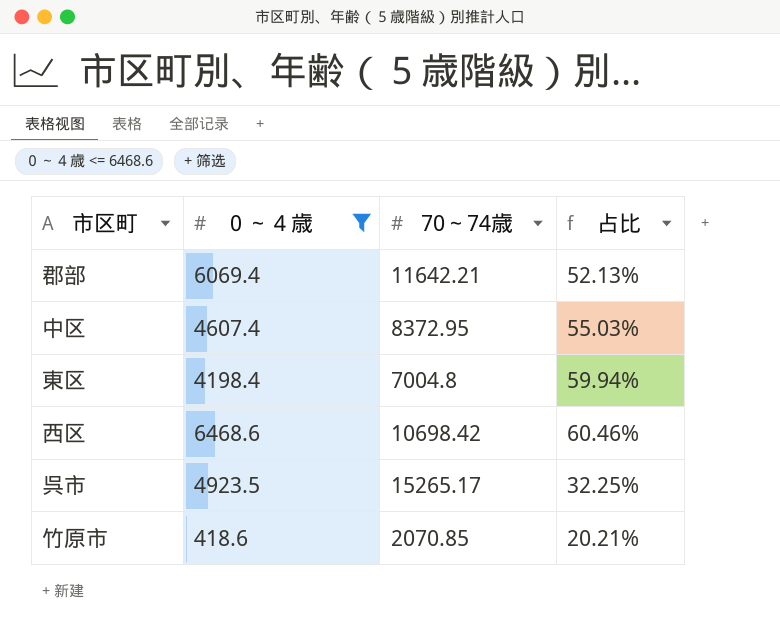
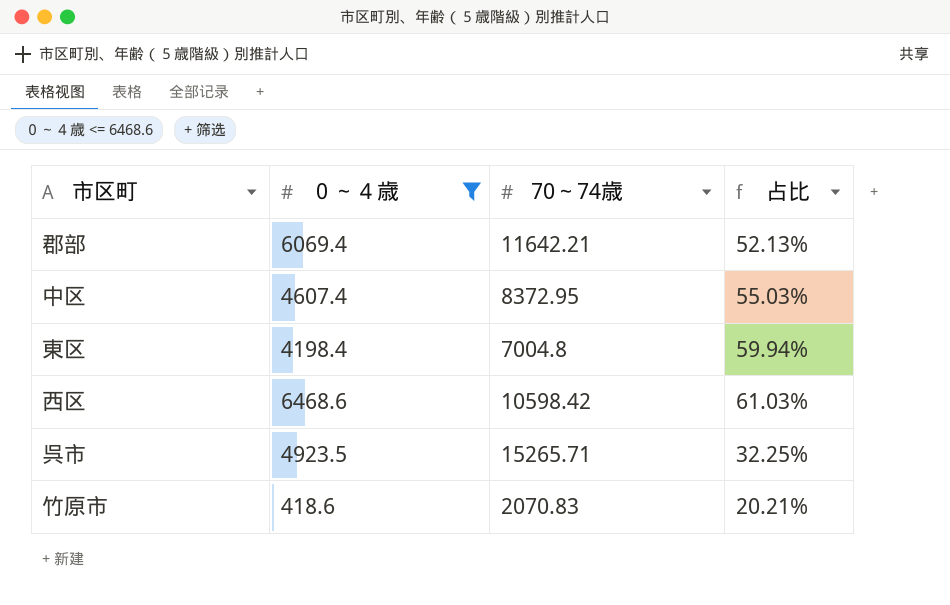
西区 | 70～74歳: 10698.42 -> 10598.42
西区 | 占比: 60.46% -> 61.03%
呉市 | 70～74歳: 15265.17 -> 15265.71
竹原市 | 70～74歳: 2070.85 -> 2070.83

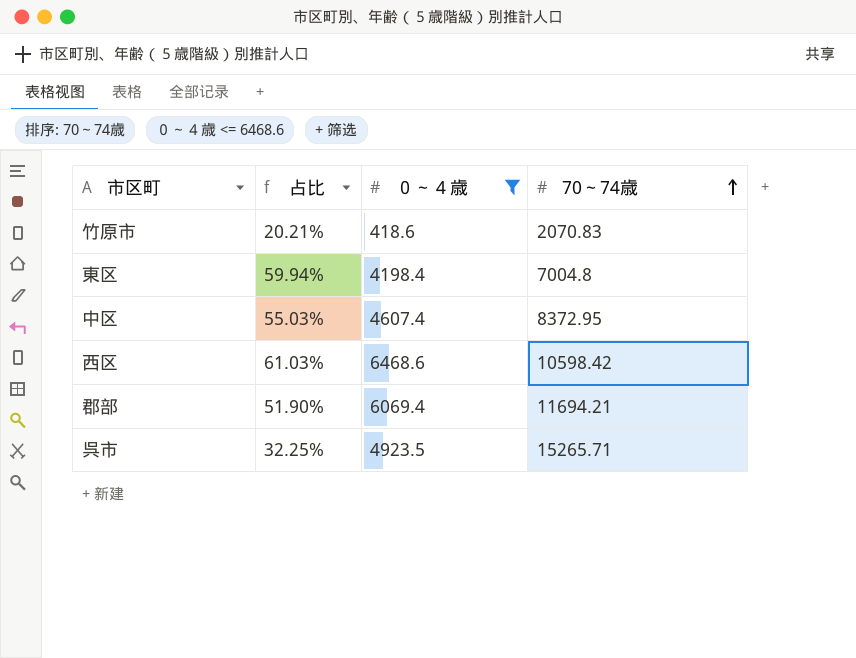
row order: none -> 70～74歳 ascending
column 占比 | position: 4 -> 2
郡部 | 占比: 52.13% -> 51.90%
郡部 | 70～74歳: 11642.21 -> 11694.21

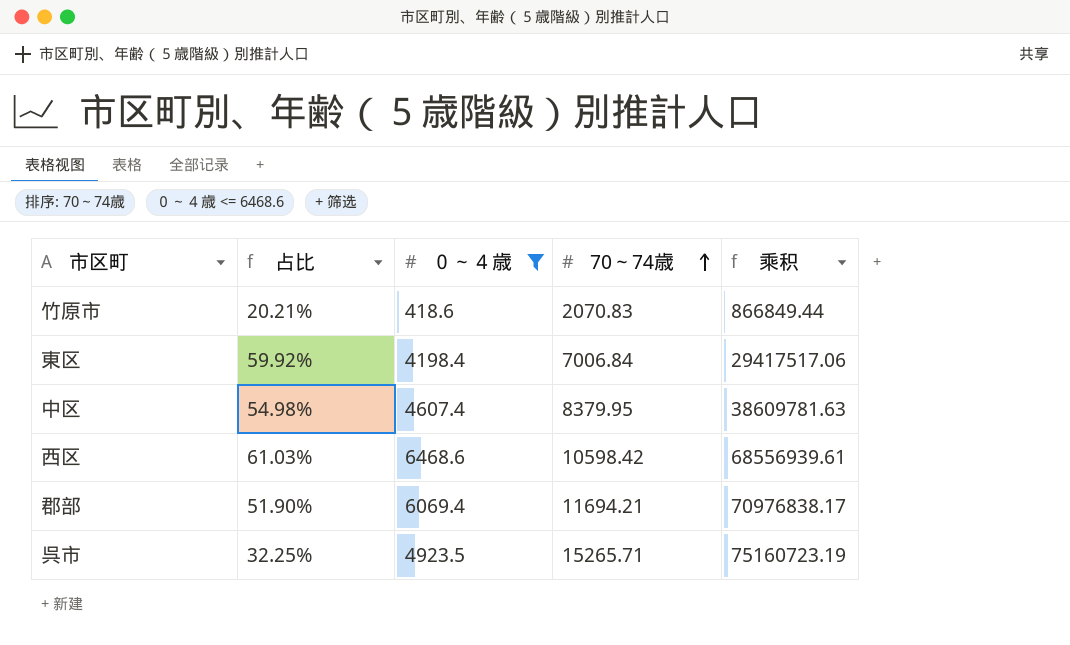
column 乘积 | formula: none -> [０～４歳] * [70～74歳]
東区 | 占比: 59.94% -> 59.92%
東区 | 70～74歳: 7004.8 -> 7006.84
中区 | 占比: 55.03% -> 54.98%
中区 | 70～74歳: 8372.95 -> 8379.95

